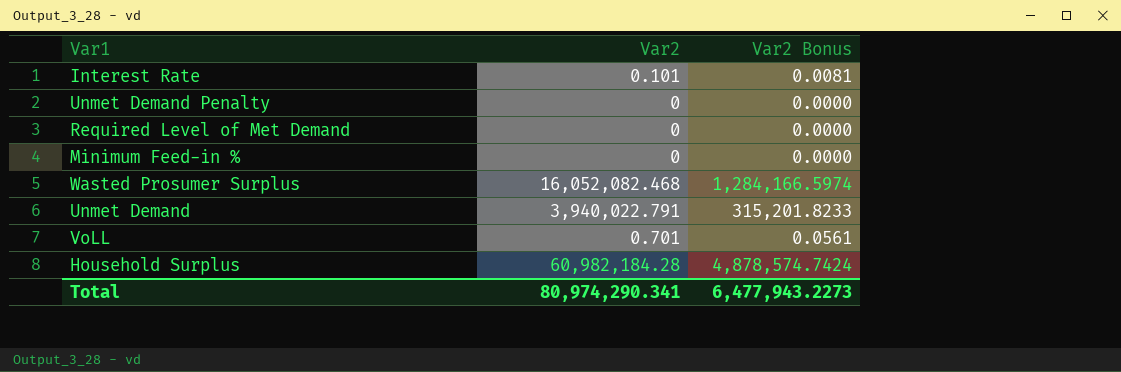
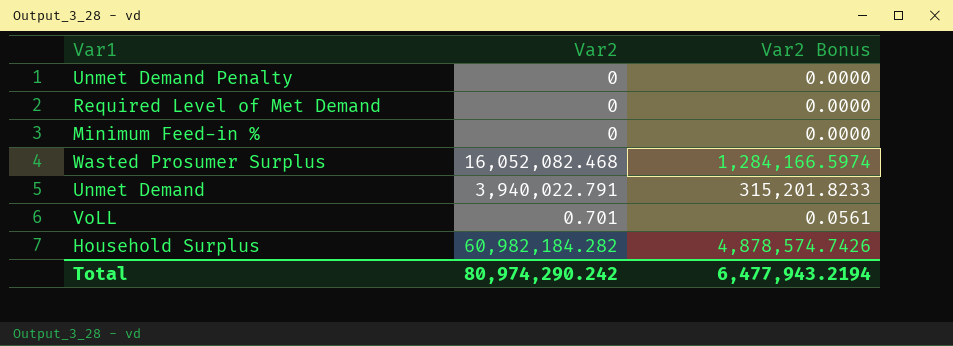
row Interest Rate: 0.101 | 0.0081 -> none
Household Surplus | Var2: 60,982,184.28 -> 60,982,184.282
Household Surplus | Var2 Bonus: 4,878,574.7424 -> 4,878,574.7426
Total | Var2: 80,974,290.341 -> 80,974,290.242
Total | Var2 Bonus: 6,477,943.2273 -> 6,477,943.2194

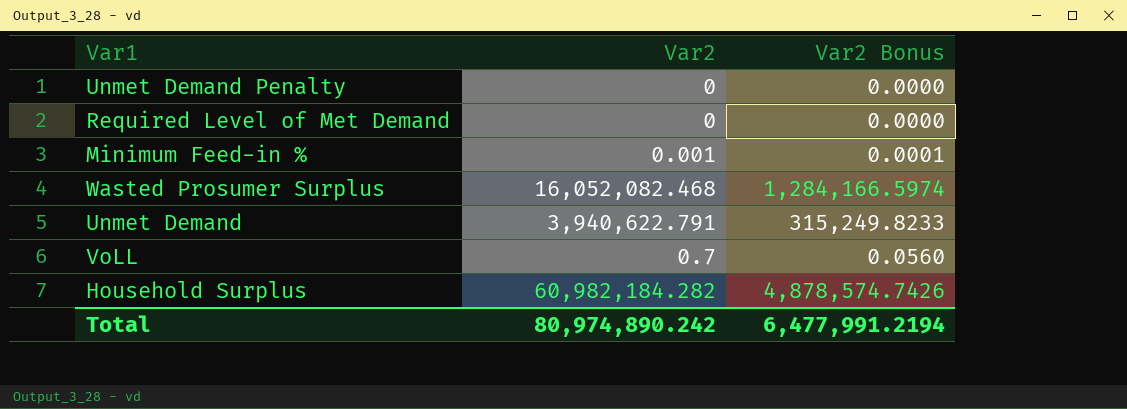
Minimum Feed-in % | Var2: 0 -> 0.001
Minimum Feed-in % | Var2 Bonus: 0.0000 -> 0.0001
Unmet Demand | Var2: 3,940,022.791 -> 3,940,622.791
Unmet Demand | Var2 Bonus: 315,201.8233 -> 315,249.8233
VoLL | Var2: 0.701 -> 0.7
VoLL | Var2 Bonus: 0.0561 -> 0.0560
Total | Var2: 80,974,290.242 -> 80,974,890.242
Total | Var2 Bonus: 6,477,943.2194 -> 6,477,991.2194

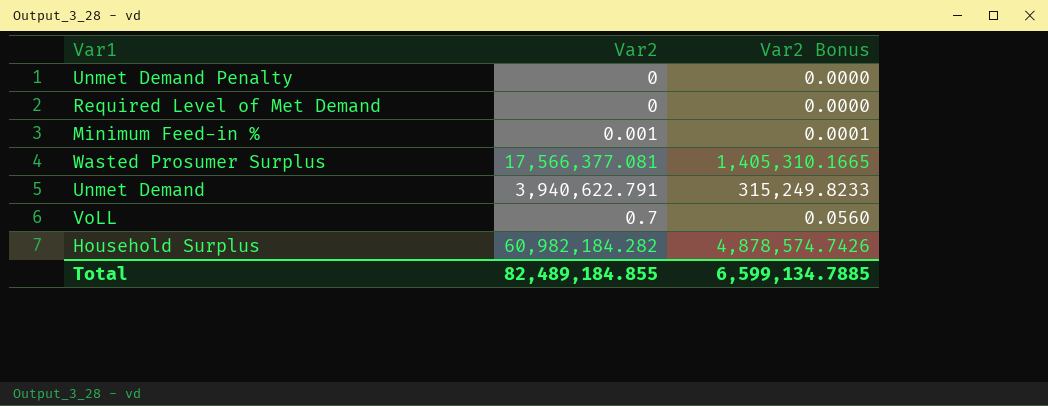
Wasted Prosumer Surplus | Var2: 16,052,082.468 -> 17,566,377.081
Wasted Prosumer Surplus | Var2 Bonus: 1,284,166.5974 -> 1,405,310.1665
Total | Var2: 80,974,890.242 -> 82,489,184.855
Total | Var2 Bonus: 6,477,991.2194 -> 6,599,134.7885

